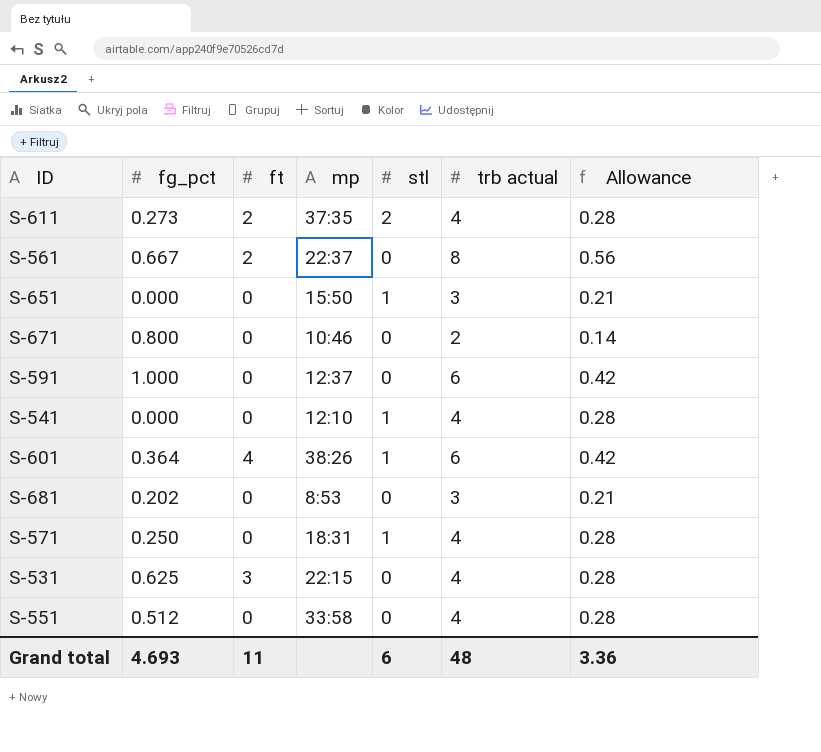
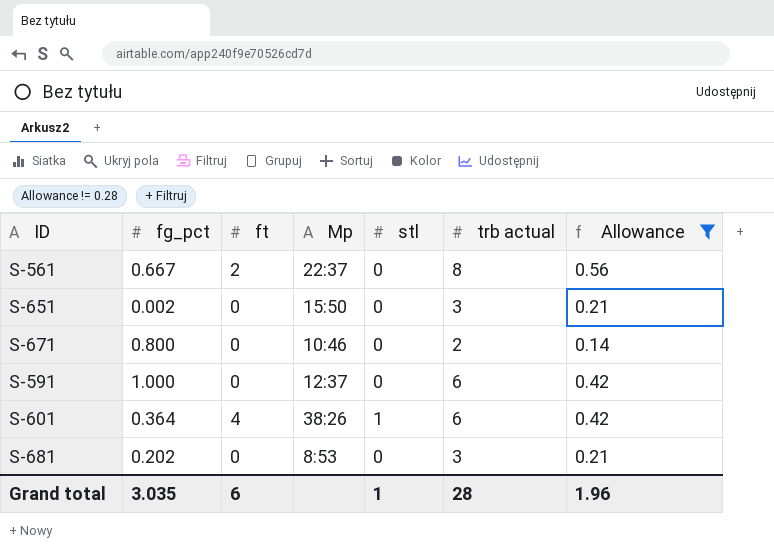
filter: none -> Allowance != 0.28
column name: mp -> Mp
S-651 | fg_pct: 0.000 -> 0.002
S-651 | stl: 1 -> 0
Grand total | fg_pct: 4.693 -> 3.035
Grand total | ft: 11 -> 6
Grand total | stl: 6 -> 1
Grand total | trb actual: 48 -> 28
Grand total | Allowance: 3.36 -> 1.96

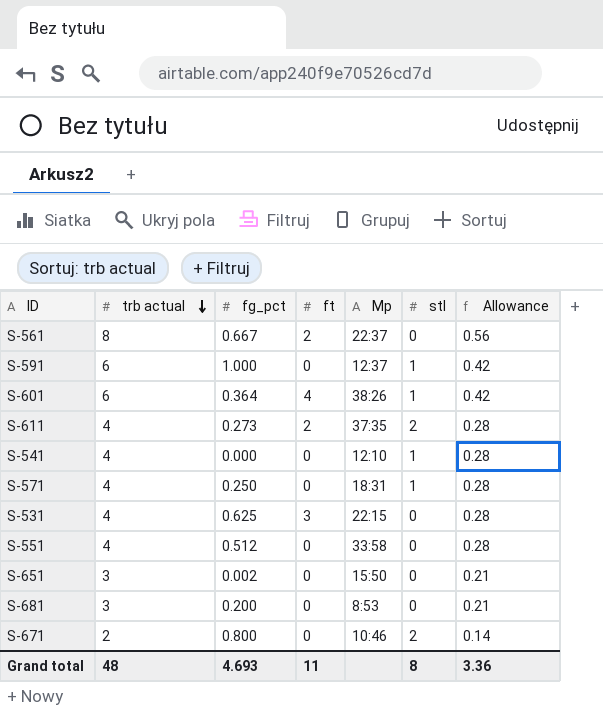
filter: Allowance != 0.28 -> none
row order: none -> trb actual descending
column trb actual | position: 6 -> 2
S-591 | stl: 0 -> 1
S-681 | fg_pct: 0.202 -> 0.200
S-671 | stl: 0 -> 2
Grand total | trb actual: 28 -> 48
Grand total | fg_pct: 3.035 -> 4.693
Grand total | ft: 6 -> 11
Grand total | stl: 1 -> 8
Grand total | Allowance: 1.96 -> 3.36

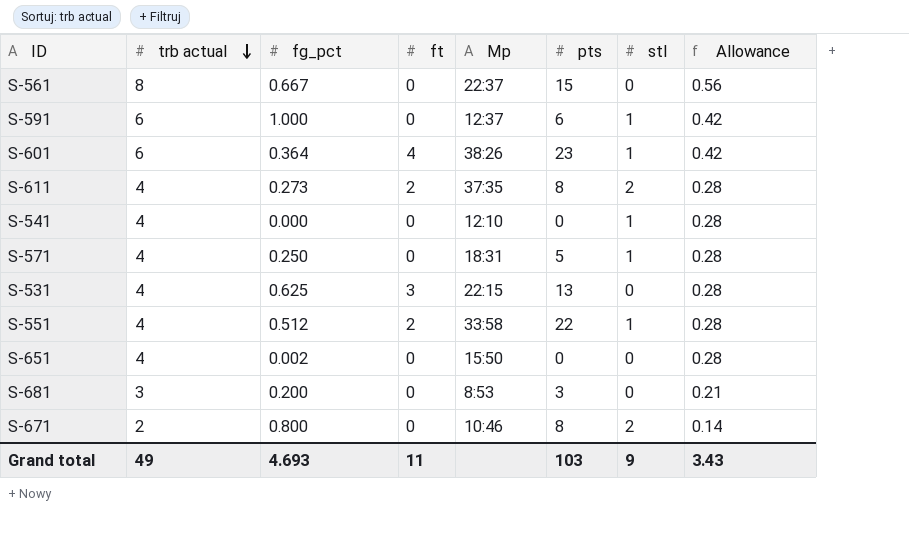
column pts | position: none -> 6
S-561 | ft: 2 -> 0
S-551 | ft: 0 -> 2
S-551 | stl: 0 -> 1
S-651 | trb actual: 3 -> 4
S-651 | Allowance: 0.21 -> 0.28
Grand total | trb actual: 48 -> 49
Grand total | stl: 8 -> 9
Grand total | Allowance: 3.36 -> 3.43

